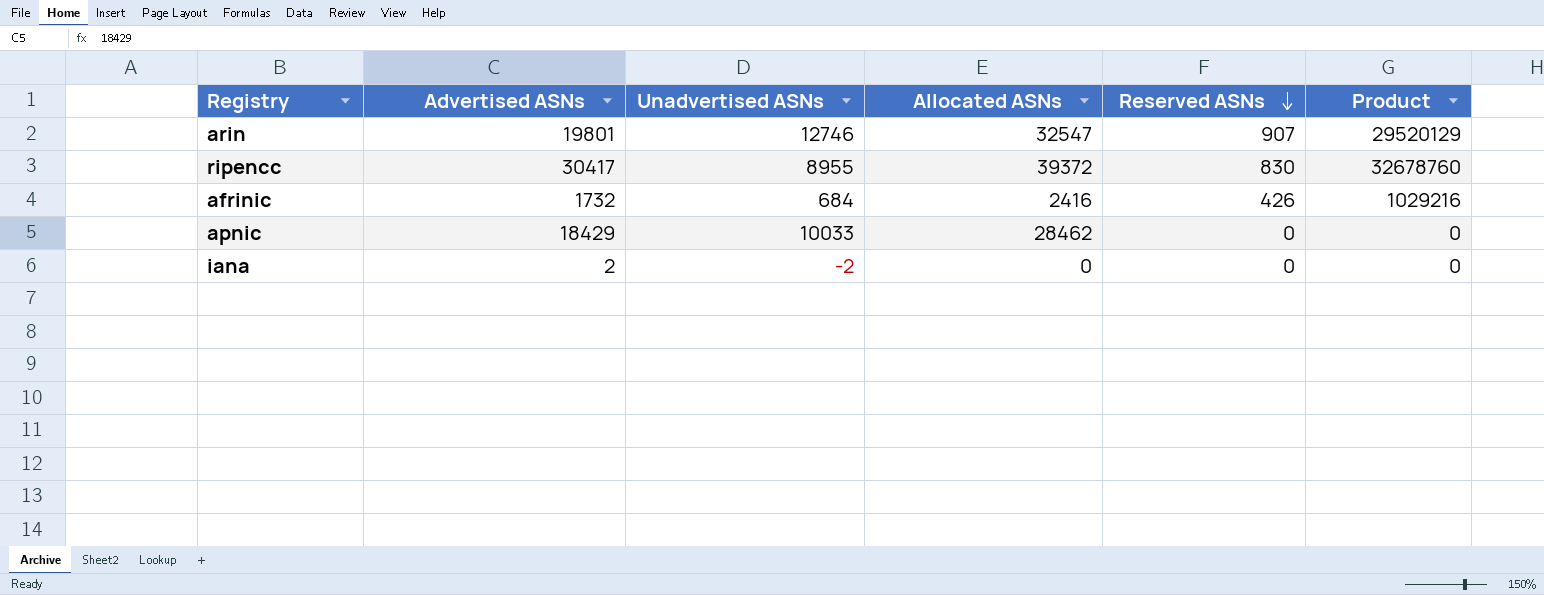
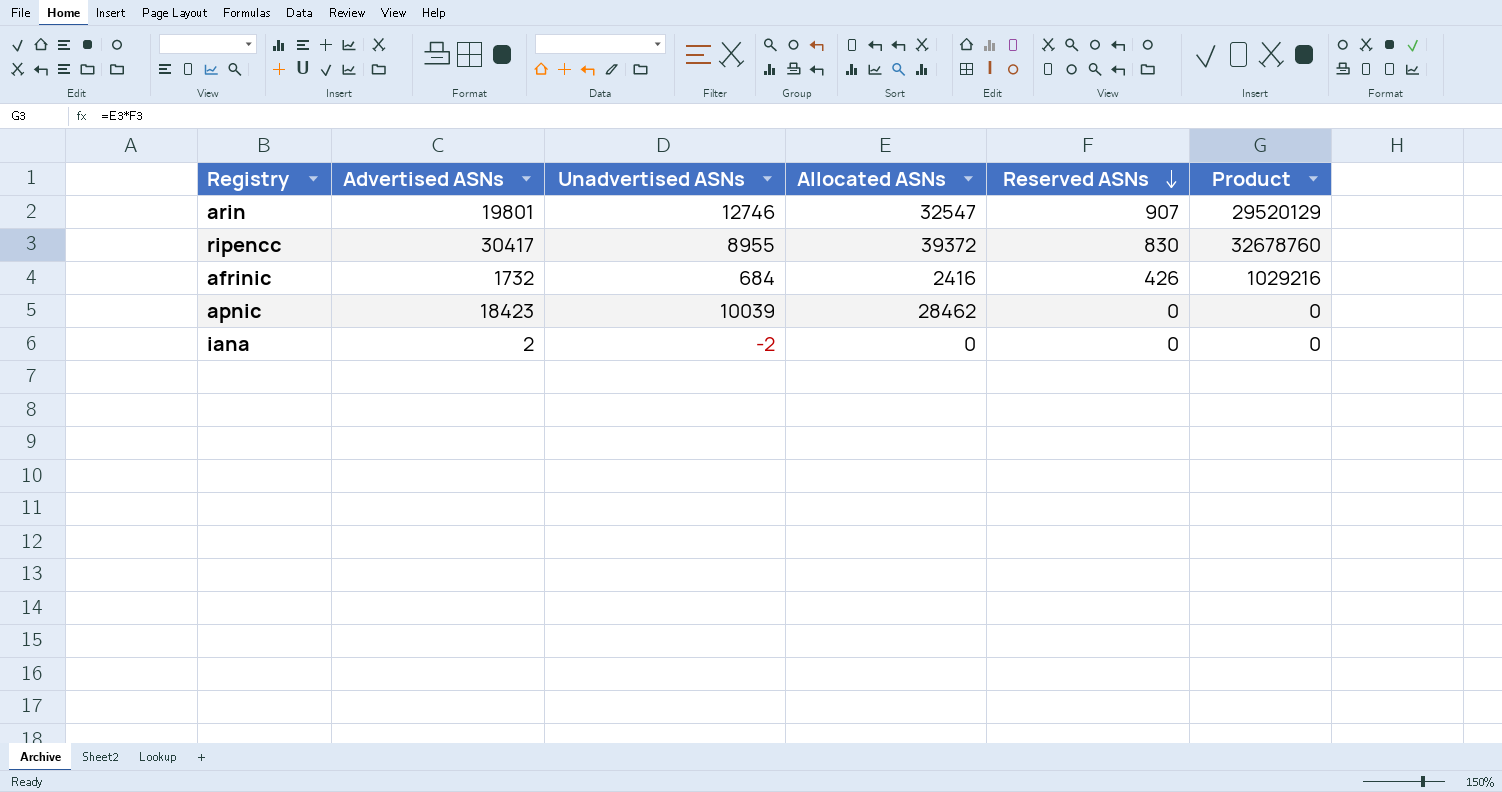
apnic | Advertised ASNs: 18429 -> 18423
apnic | Unadvertised ASNs: 10033 -> 10039

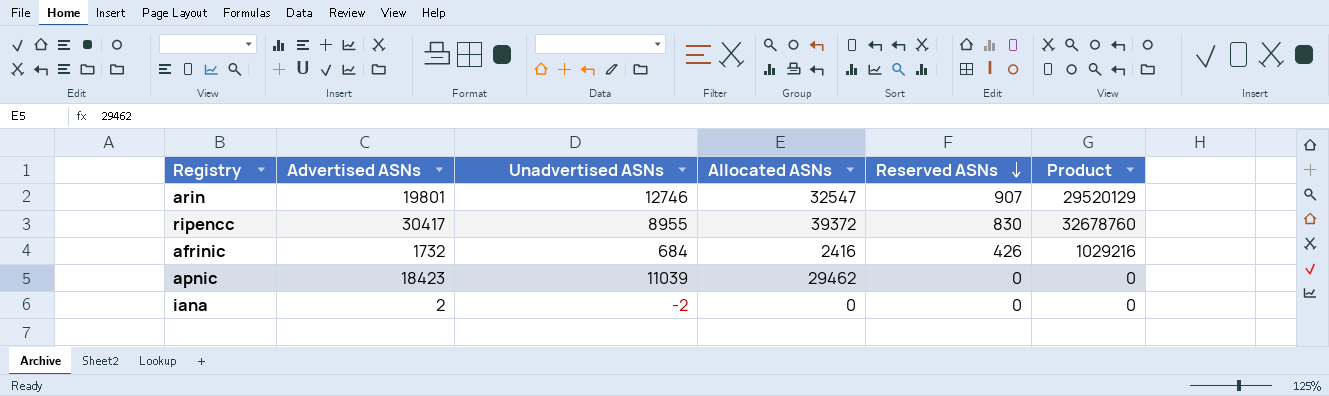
apnic | Unadvertised ASNs: 10039 -> 11039
apnic | Allocated ASNs: 28462 -> 29462

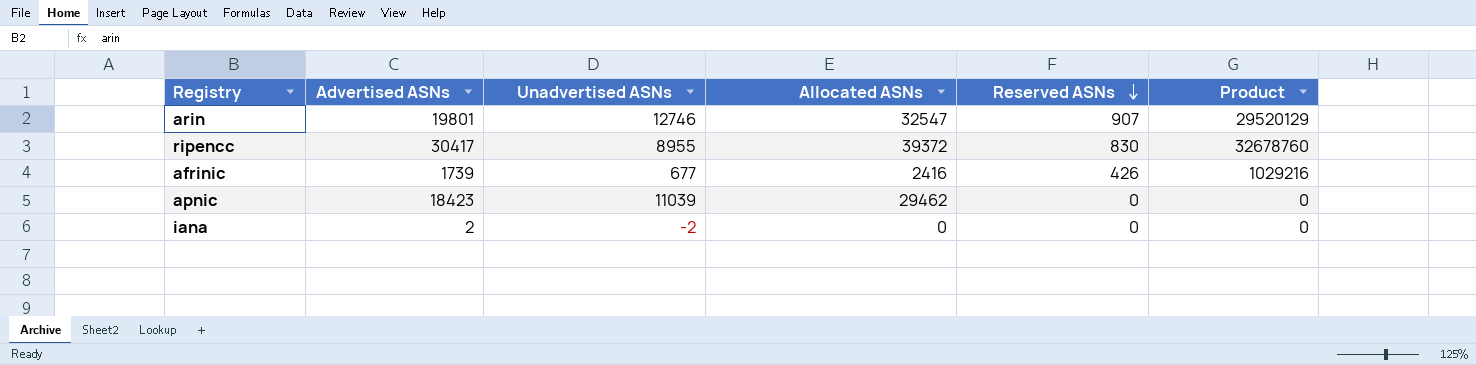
afrinic | Advertised ASNs: 1732 -> 1739
afrinic | Unadvertised ASNs: 684 -> 677

